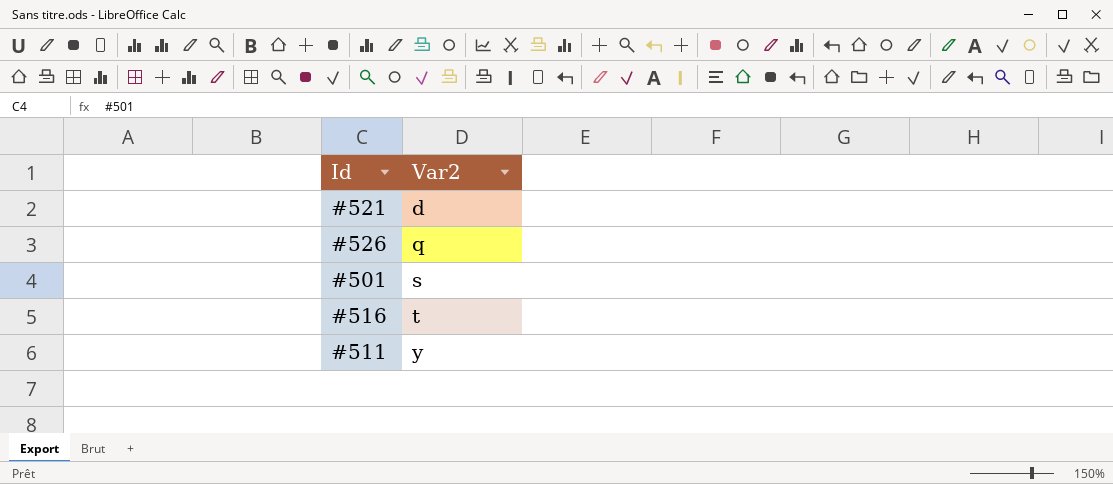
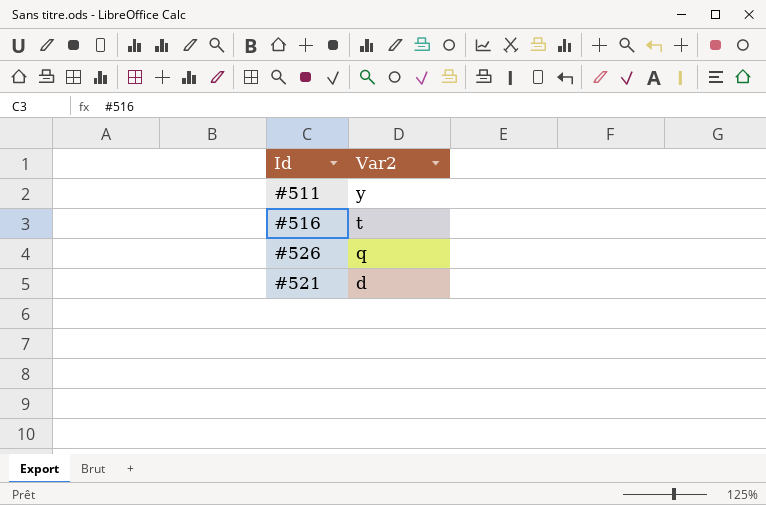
row order: Var2 ascending -> Var2 descending
row #501: s -> none

